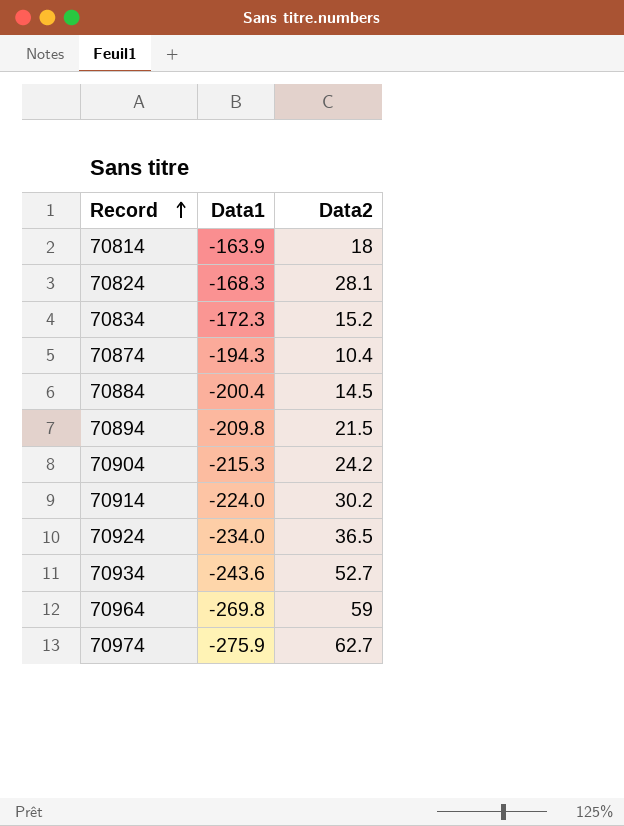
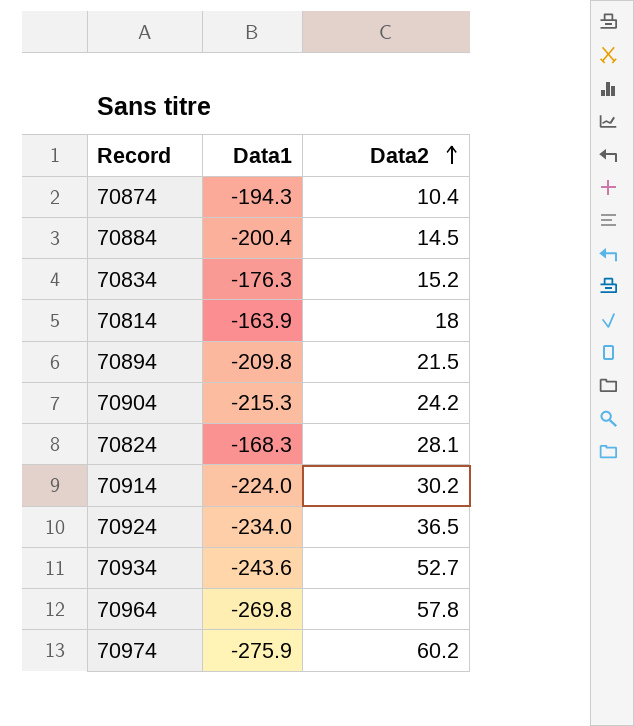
row order: Record ascending -> Data2 ascending
70834 | Data1: -172.3 -> -176.3
70964 | Data2: 59 -> 57.8
70974 | Data2: 62.7 -> 60.2

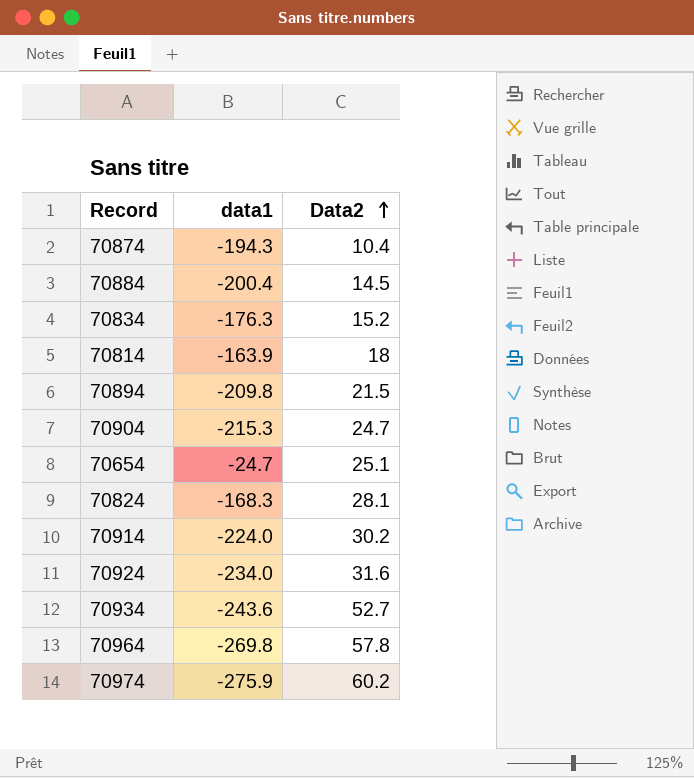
column name: Data1 -> data1
70904 | Data2: 24.2 -> 24.7
row 70654: none -> -24.7 | 25.1
70924 | Data2: 36.5 -> 31.6

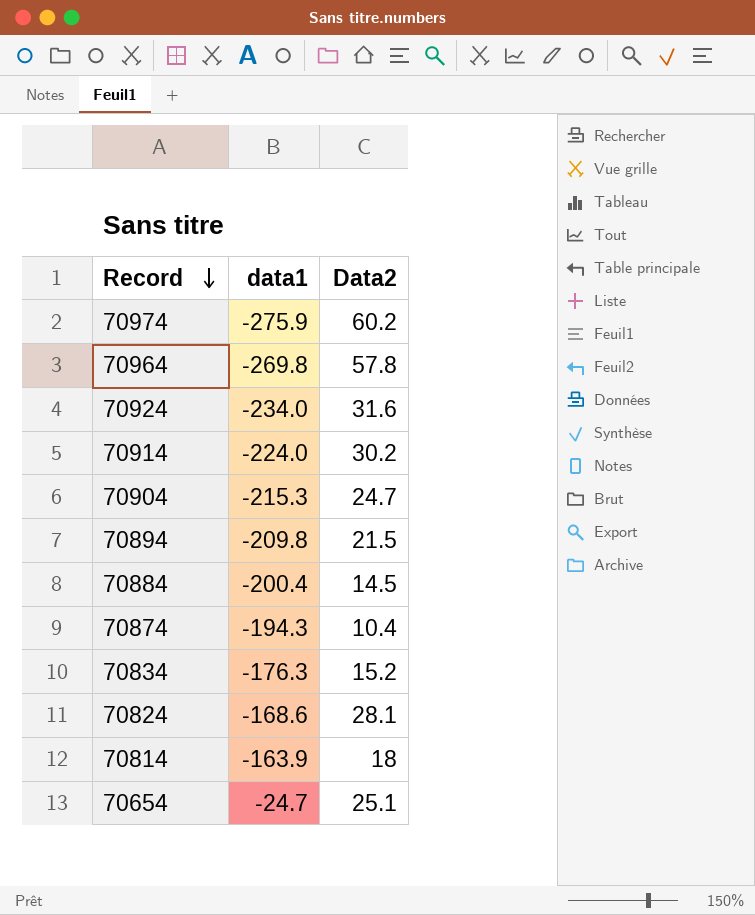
row order: Data2 ascending -> Record descending
row 70934: -243.6 | 52.7 -> none
70824 | data1: -168.3 -> -168.6

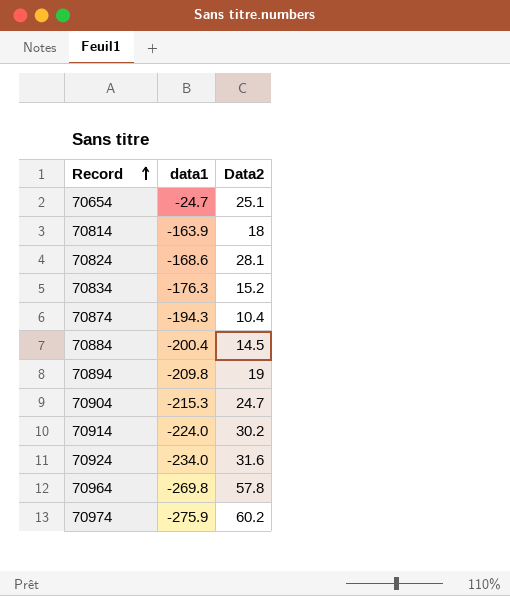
row order: Record descending -> Record ascending
70894 | Data2: 21.5 -> 19

